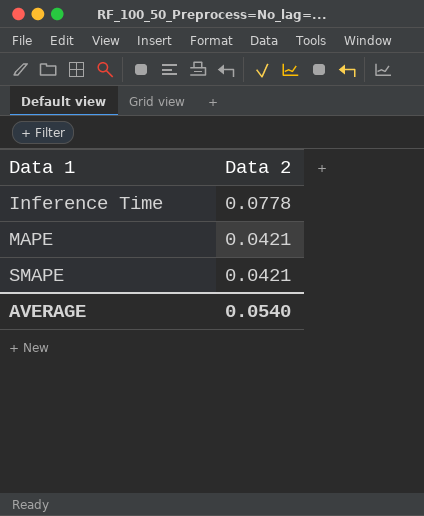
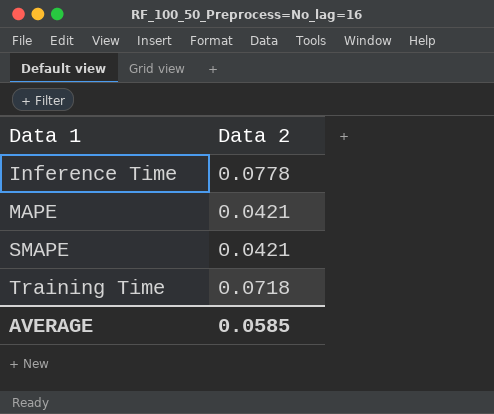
row Training Time: none -> 0.0718
AVERAGE | Data 2: 0.0540 -> 0.0585

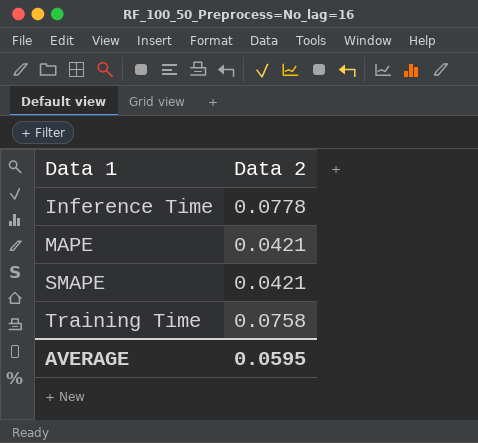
Training Time | Data 2: 0.0718 -> 0.0758
AVERAGE | Data 2: 0.0585 -> 0.0595

